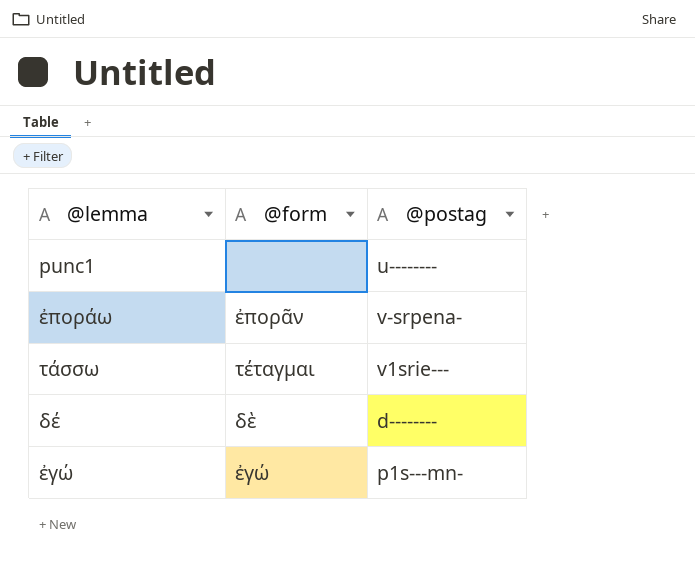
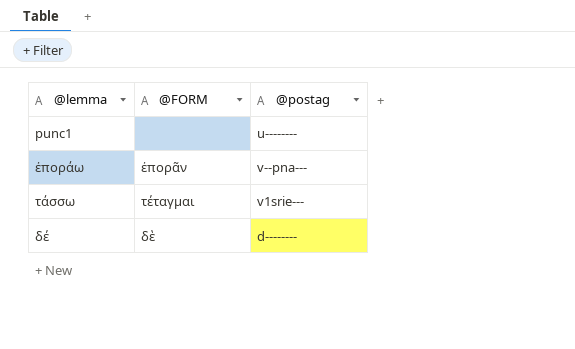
column name: @form -> @FORM
row ἐγώ: ἐγώ | p1s---mn- -> none
ἐποράω | @postag: v-srpena- -> v--pna---

